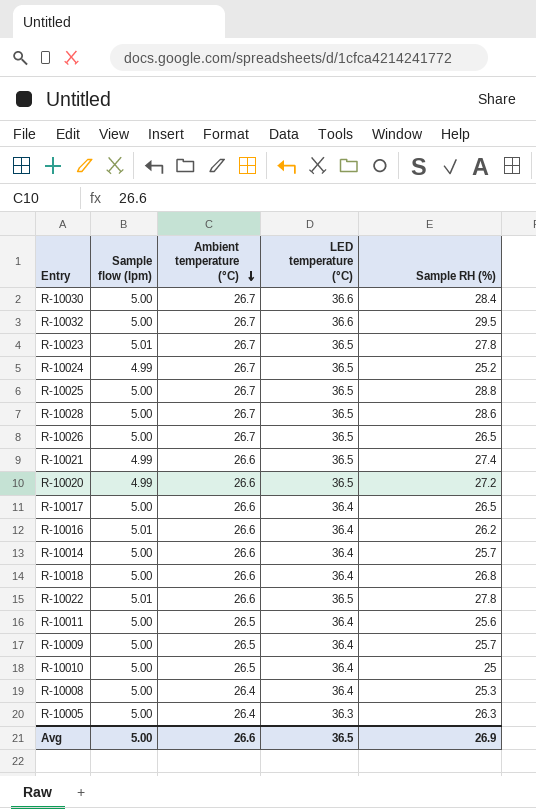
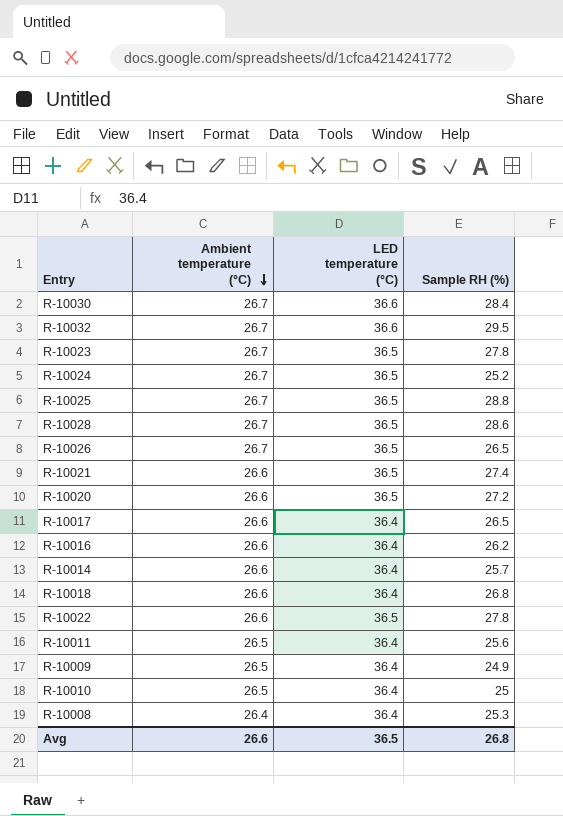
column Sample flow (lpm) | position: 2 -> none
row R-10005: 5.00 | 26.4 | 36.3 | 26.3 -> none
R-10009 | Sample RH (%): 25.7 -> 24.9
Avg | Sample RH (%): 26.9 -> 26.8

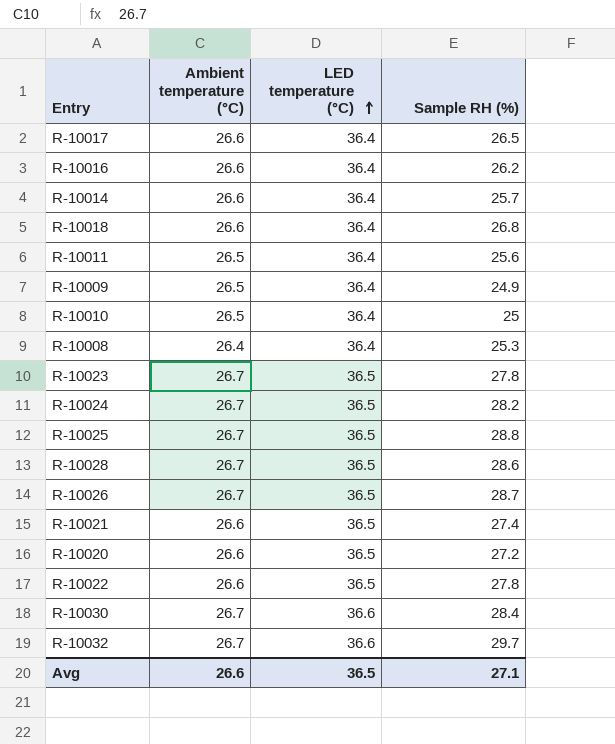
row order: Ambient temperature (°C) descending -> LED temperature (°C) ascending
R-10024 | Sample RH (%): 25.2 -> 28.2
R-10026 | Sample RH (%): 26.5 -> 28.7
R-10032 | Sample RH (%): 29.5 -> 29.7
Avg | Sample RH (%): 26.8 -> 27.1

